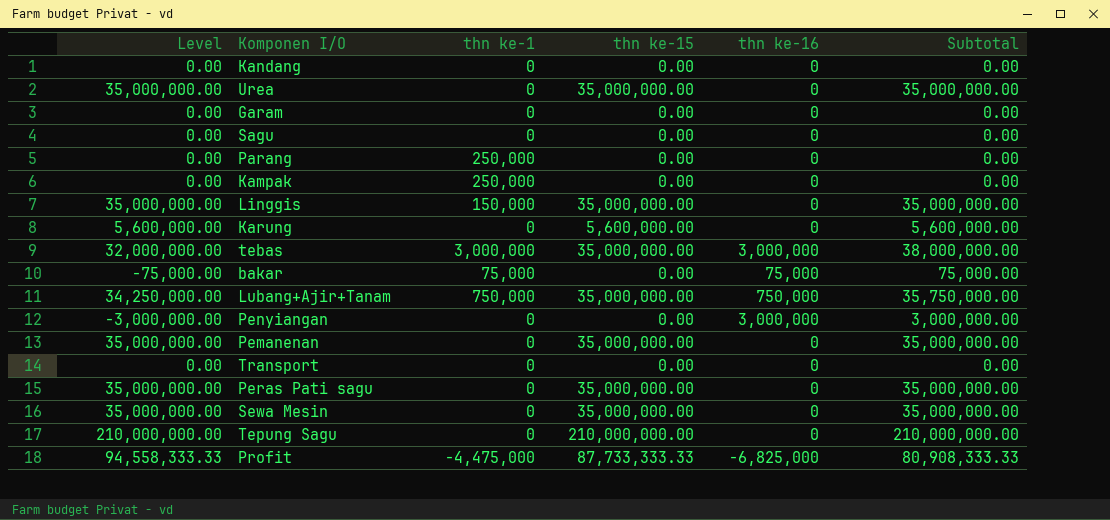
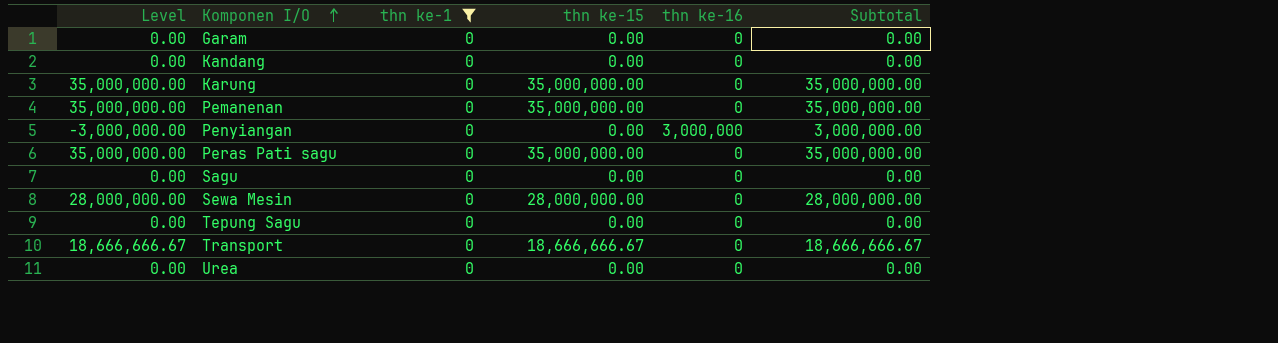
filter: none -> thn ke-1 = 0
row order: none -> Komponen I/O ascending
Karung | Level: 5,600,000.00 -> 35,000,000.00
Karung | thn ke-15: 5,600,000.00 -> 35,000,000.00
Karung | Subtotal: 5,600,000.00 -> 35,000,000.00
Sewa Mesin | Level: 35,000,000.00 -> 28,000,000.00
Sewa Mesin | thn ke-15: 35,000,000.00 -> 28,000,000.00
Sewa Mesin | Subtotal: 35,000,000.00 -> 28,000,000.00
Tepung Sagu | Level: 210,000,000.00 -> 0.00
Tepung Sagu | thn ke-15: 210,000,000.00 -> 0.00
Tepung Sagu | Subtotal: 210,000,000.00 -> 0.00
Transport | Level: 0.00 -> 18,666,666.67
Transport | thn ke-15: 0.00 -> 18,666,666.67
Transport | Subtotal: 0.00 -> 18,666,666.67
Urea | Level: 35,000,000.00 -> 0.00
Urea | thn ke-15: 35,000,000.00 -> 0.00
Urea | Subtotal: 35,000,000.00 -> 0.00

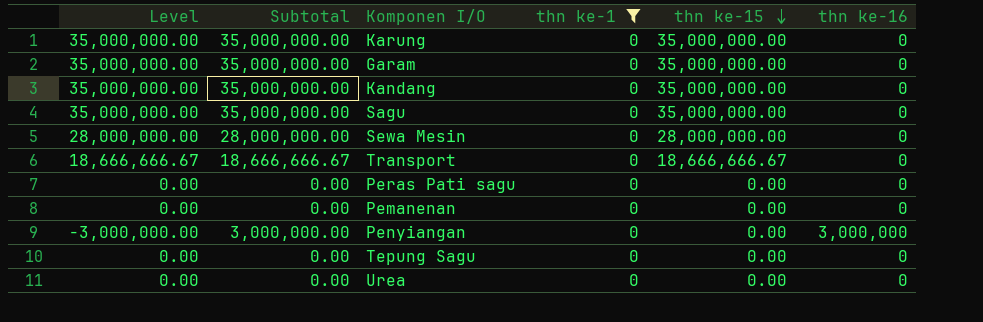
row order: Komponen I/O ascending -> thn ke-15 descending
column Subtotal | position: 6 -> 2
Garam | Level: 0.00 -> 35,000,000.00
Garam | Subtotal: 0.00 -> 35,000,000.00
Garam | thn ke-15: 0.00 -> 35,000,000.00
Kandang | Level: 0.00 -> 35,000,000.00
Kandang | Subtotal: 0.00 -> 35,000,000.00
Kandang | thn ke-15: 0.00 -> 35,000,000.00
Sagu | Level: 0.00 -> 35,000,000.00
Sagu | Subtotal: 0.00 -> 35,000,000.00
Sagu | thn ke-15: 0.00 -> 35,000,000.00
Peras Pati sagu | Level: 35,000,000.00 -> 0.00
Peras Pati sagu | Subtotal: 35,000,000.00 -> 0.00
Peras Pati sagu | thn ke-15: 35,000,000.00 -> 0.00
Pemanenan | Level: 35,000,000.00 -> 0.00
Pemanenan | Subtotal: 35,000,000.00 -> 0.00
Pemanenan | thn ke-15: 35,000,000.00 -> 0.00

